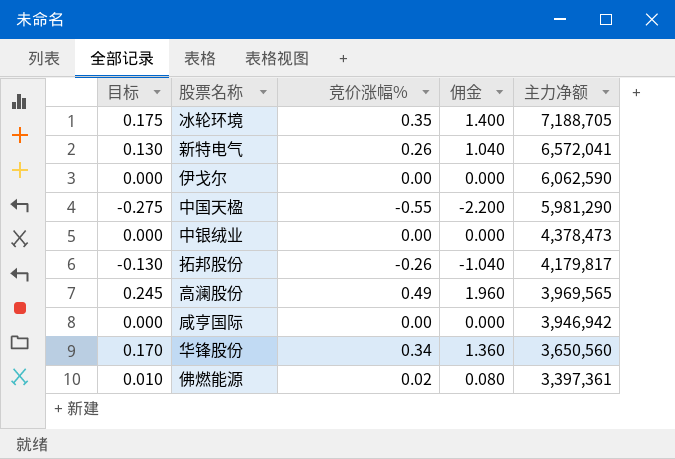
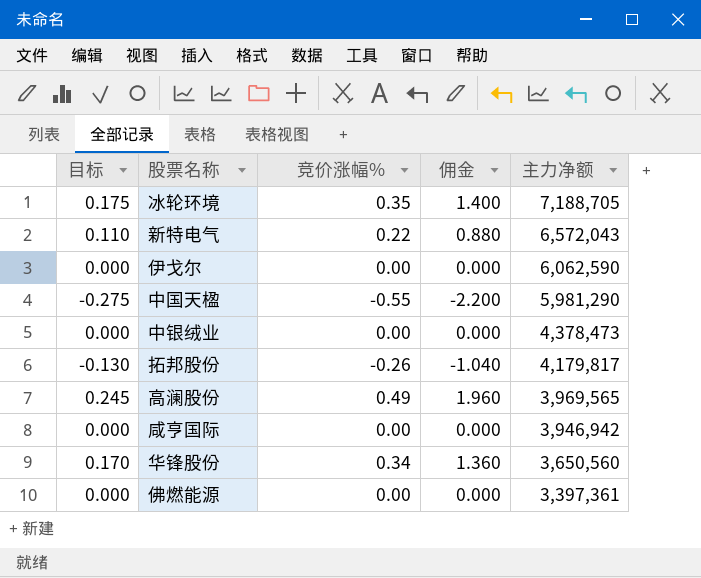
新特电气 | 目标: 0.130 -> 0.110
新特电气 | 竞价涨幅%: 0.26 -> 0.22
新特电气 | 佣金: 1.040 -> 0.880
新特电气 | 主力净额: 6,572,041 -> 6,572,043
佛燃能源 | 目标: 0.010 -> 0.000
佛燃能源 | 竞价涨幅%: 0.02 -> 0.00
佛燃能源 | 佣金: 0.080 -> 0.000

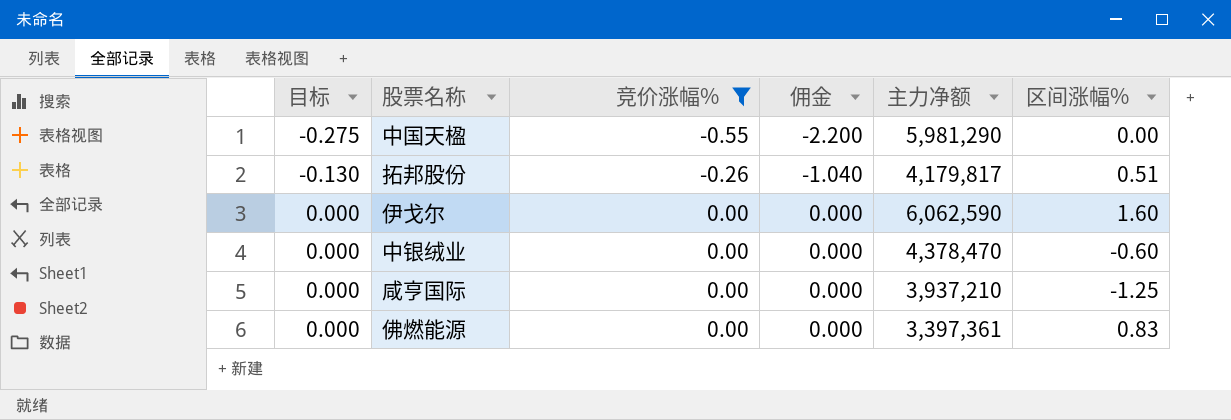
filter: none -> 竞价涨幅% <= 0.00
row order: 主力净额 descending -> 目标 ascending
column 区间涨幅% | position: none -> 6
中银绒业 | 主力净额: 4,378,473 -> 4,378,470
咸亨国际 | 主力净额: 3,946,942 -> 3,937,210

